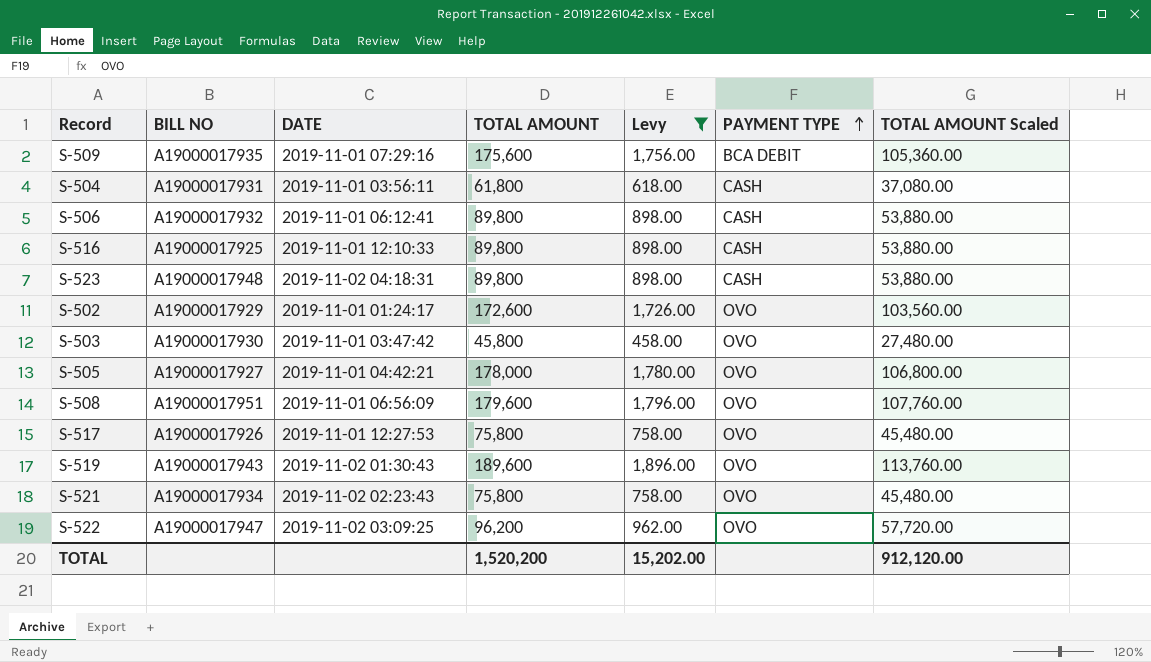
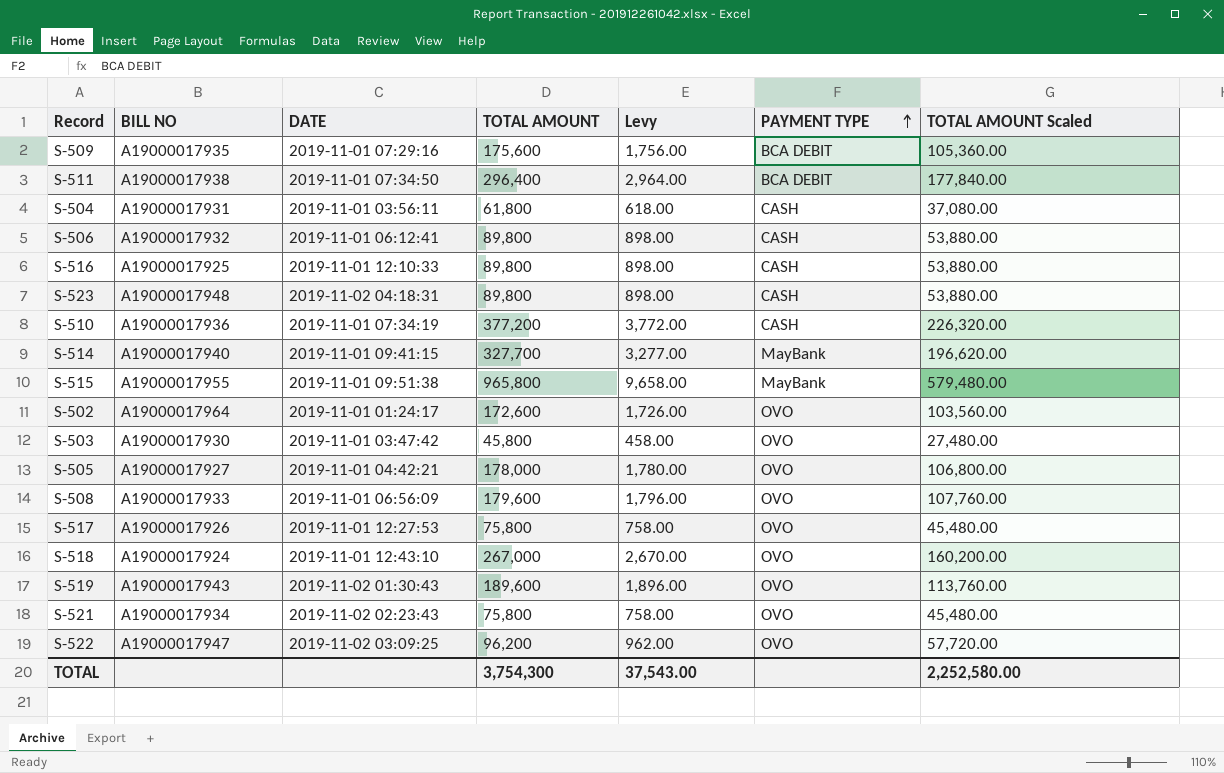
filter: Levy <= 1,896.00 -> none
S-502 | BILL NO: A19000017929 -> A19000017964
S-508 | BILL NO: A19000017951 -> A19000017933
TOTAL | TOTAL AMOUNT: 1,520,200 -> 3,754,300
TOTAL | Levy: 15,202.00 -> 37,543.00
TOTAL | TOTAL AMOUNT Scaled: 912,120.00 -> 2,252,580.00

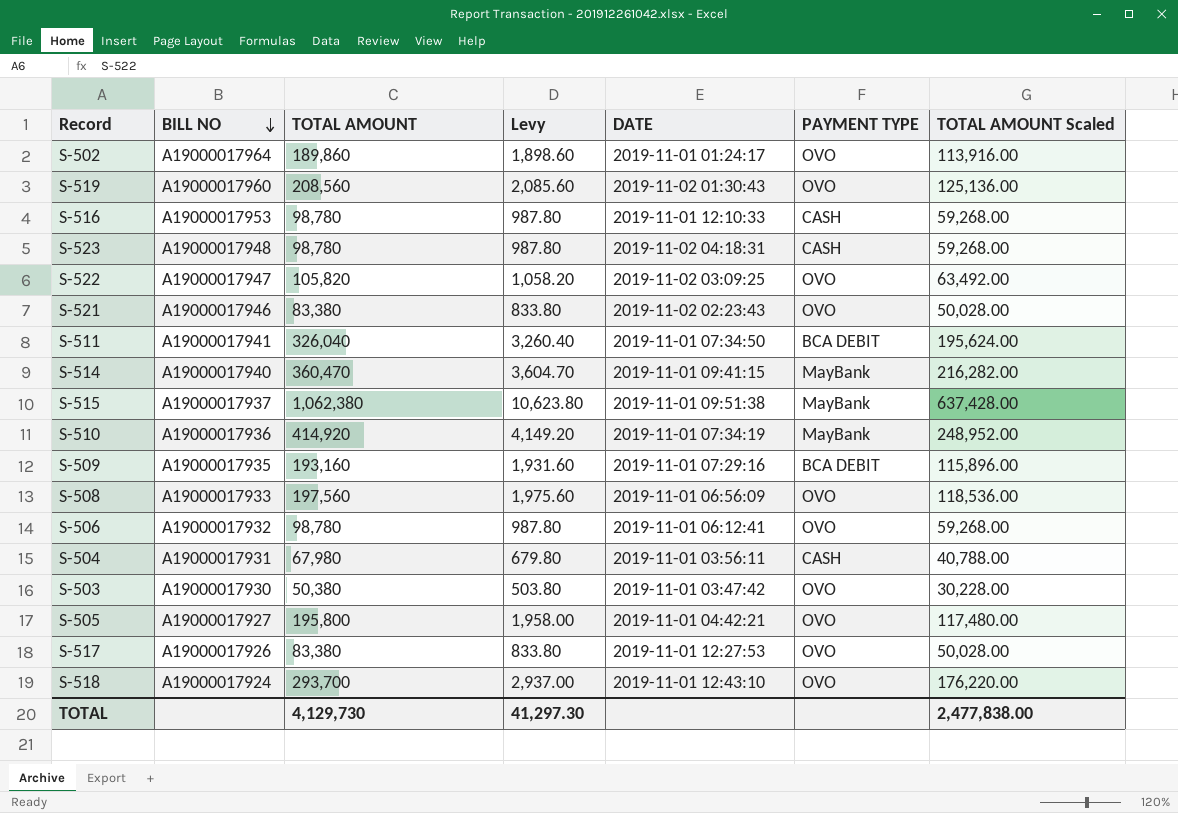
row order: PAYMENT TYPE ascending -> BILL NO descending
column DATE | position: 3 -> 5
S-502 | TOTAL AMOUNT: 172,600 -> 189,860
S-502 | Levy: 1,726.00 -> 1,898.60
S-502 | TOTAL AMOUNT Scaled: 103,560.00 -> 113,916.00
S-519 | BILL NO: A19000017943 -> A19000017960
S-519 | TOTAL AMOUNT: 189,600 -> 208,560
S-519 | Levy: 1,896.00 -> 2,085.60
S-519 | TOTAL AMOUNT Scaled: 113,760.00 -> 125,136.00
S-516 | BILL NO: A19000017925 -> A19000017953
S-516 | TOTAL AMOUNT: 89,800 -> 98,780
S-516 | Levy: 898.00 -> 987.80
S-516 | TOTAL AMOUNT Scaled: 53,880.00 -> 59,268.00
S-523 | TOTAL AMOUNT: 89,800 -> 98,780
S-523 | Levy: 898.00 -> 987.80
S-523 | TOTAL AMOUNT Scaled: 53,880.00 -> 59,268.00
S-522 | TOTAL AMOUNT: 96,200 -> 105,820
S-522 | Levy: 962.00 -> 1,058.20
S-522 | TOTAL AMOUNT Scaled: 57,720.00 -> 63,492.00
S-521 | BILL NO: A19000017934 -> A19000017946
S-521 | TOTAL AMOUNT: 75,800 -> 83,380
S-521 | Levy: 758.00 -> 833.80
S-521 | TOTAL AMOUNT Scaled: 45,480.00 -> 50,028.00
S-511 | BILL NO: A19000017938 -> A19000017941
S-511 | TOTAL AMOUNT: 296,400 -> 326,040
S-511 | Levy: 2,964.00 -> 3,260.40
S-511 | TOTAL AMOUNT Scaled: 177,840.00 -> 195,624.00
S-514 | TOTAL AMOUNT: 327,700 -> 360,470
S-514 | Levy: 3,277.00 -> 3,604.70
S-514 | TOTAL AMOUNT Scaled: 196,620.00 -> 216,282.00
S-515 | BILL NO: A19000017955 -> A19000017937
S-515 | TOTAL AMOUNT: 965,800 -> 1,062,380
S-515 | Levy: 9,658.00 -> 10,623.80
S-515 | TOTAL AMOUNT Scaled: 579,480.00 -> 637,428.00
S-510 | TOTAL AMOUNT: 377,200 -> 414,920
S-510 | Levy: 3,772.00 -> 4,149.20
S-510 | PAYMENT TYPE: CASH -> MayBank
S-510 | TOTAL AMOUNT Scaled: 226,320.00 -> 248,952.00
S-509 | TOTAL AMOUNT: 175,600 -> 193,160
S-509 | Levy: 1,756.00 -> 1,931.60
S-509 | TOTAL AMOUNT Scaled: 105,360.00 -> 115,896.00
S-508 | TOTAL AMOUNT: 179,600 -> 197,560
S-508 | Levy: 1,796.00 -> 1,975.60
S-508 | TOTAL AMOUNT Scaled: 107,760.00 -> 118,536.00
S-506 | TOTAL AMOUNT: 89,800 -> 98,780
S-506 | Levy: 898.00 -> 987.80
S-506 | PAYMENT TYPE: CASH -> OVO
S-506 | TOTAL AMOUNT Scaled: 53,880.00 -> 59,268.00
S-504 | TOTAL AMOUNT: 61,800 -> 67,980
S-504 | Levy: 618.00 -> 679.80
S-504 | TOTAL AMOUNT Scaled: 37,080.00 -> 40,788.00
S-503 | TOTAL AMOUNT: 45,800 -> 50,380
S-503 | Levy: 458.00 -> 503.80
S-503 | TOTAL AMOUNT Scaled: 27,480.00 -> 30,228.00
S-505 | TOTAL AMOUNT: 178,000 -> 195,800
S-505 | Levy: 1,780.00 -> 1,958.00
S-505 | TOTAL AMOUNT Scaled: 106,800.00 -> 117,480.00
S-517 | TOTAL AMOUNT: 75,800 -> 83,380
S-517 | Levy: 758.00 -> 833.80
S-517 | TOTAL AMOUNT Scaled: 45,480.00 -> 50,028.00
S-518 | TOTAL AMOUNT: 267,000 -> 293,700
S-518 | Levy: 2,670.00 -> 2,937.00
S-518 | TOTAL AMOUNT Scaled: 160,200.00 -> 176,220.00
TOTAL | TOTAL AMOUNT: 3,754,300 -> 4,129,730
TOTAL | Levy: 37,543.00 -> 41,297.30
TOTAL | TOTAL AMOUNT Scaled: 2,252,580.00 -> 2,477,838.00

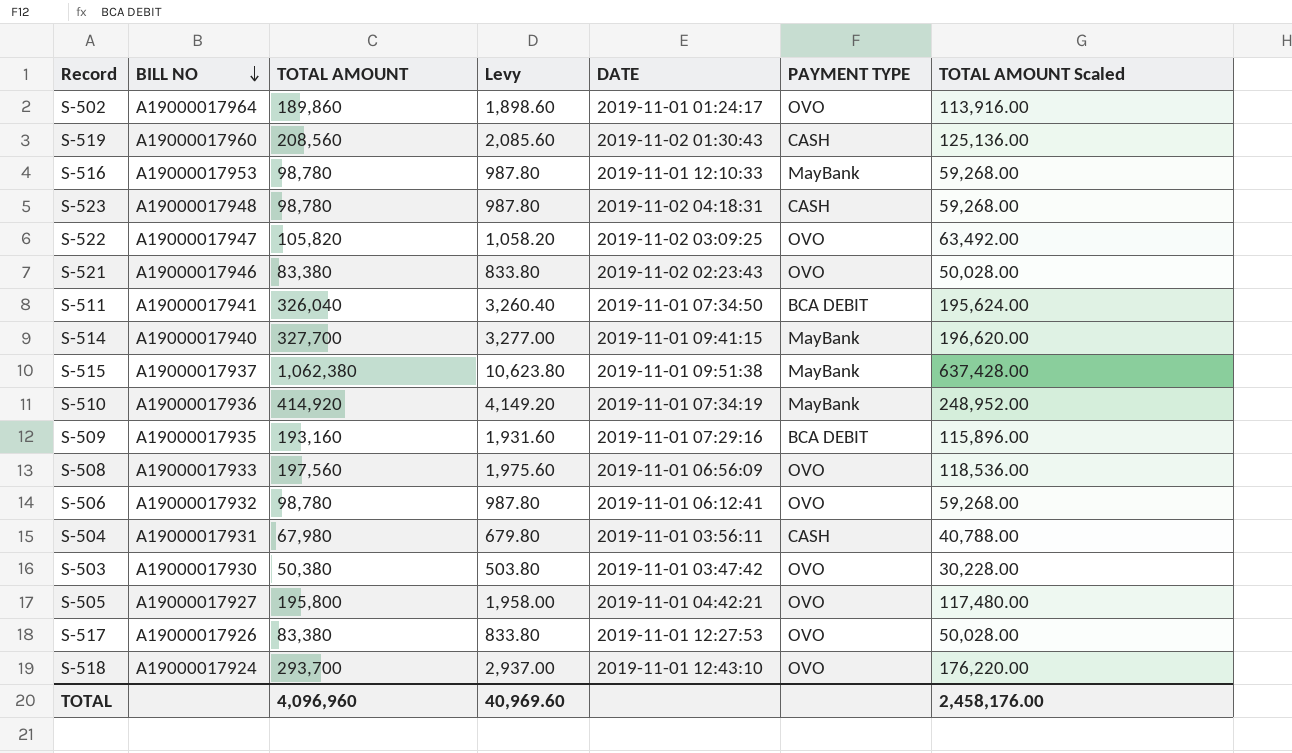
S-519 | PAYMENT TYPE: OVO -> CASH
S-516 | PAYMENT TYPE: CASH -> MayBank
S-514 | TOTAL AMOUNT: 360,470 -> 327,700
S-514 | Levy: 3,604.70 -> 3,277.00
S-514 | TOTAL AMOUNT Scaled: 216,282.00 -> 196,620.00
TOTAL | TOTAL AMOUNT: 4,129,730 -> 4,096,960
TOTAL | Levy: 41,297.30 -> 40,969.60
TOTAL | TOTAL AMOUNT Scaled: 2,477,838.00 -> 2,458,176.00

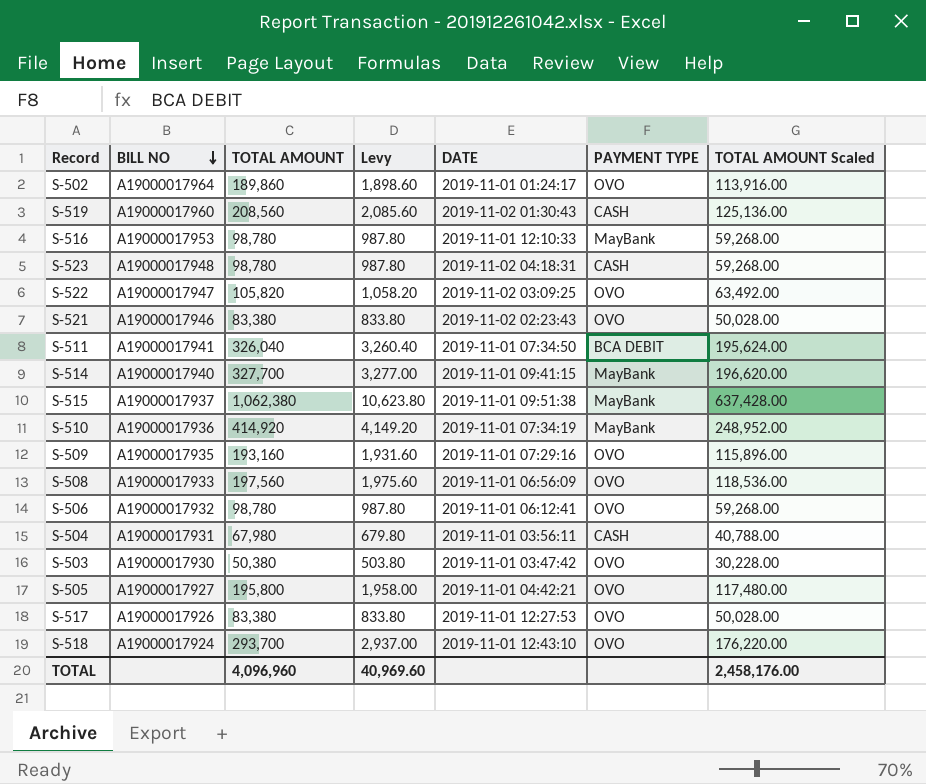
S-509 | PAYMENT TYPE: BCA DEBIT -> OVO

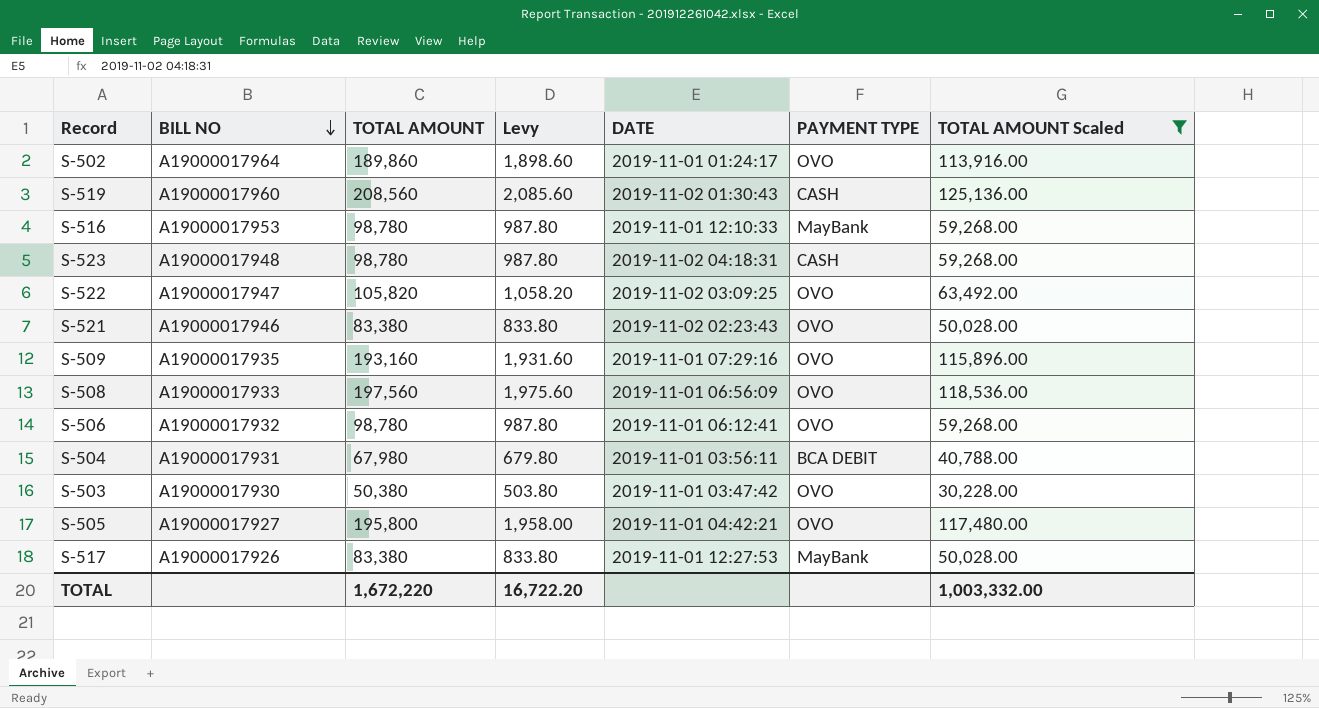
filter: none -> TOTAL AMOUNT Scaled <= 125,136.00
S-504 | PAYMENT TYPE: CASH -> BCA DEBIT
S-517 | PAYMENT TYPE: OVO -> MayBank
TOTAL | TOTAL AMOUNT: 4,096,960 -> 1,672,220
TOTAL | Levy: 40,969.60 -> 16,722.20
TOTAL | TOTAL AMOUNT Scaled: 2,458,176.00 -> 1,003,332.00

